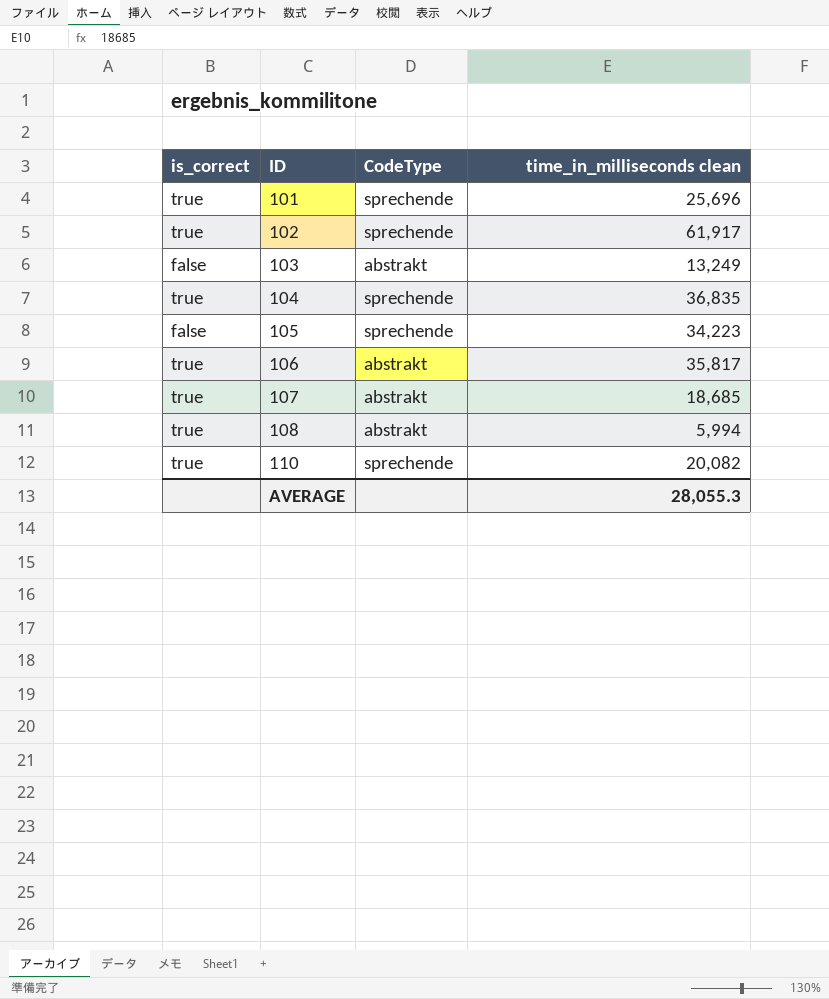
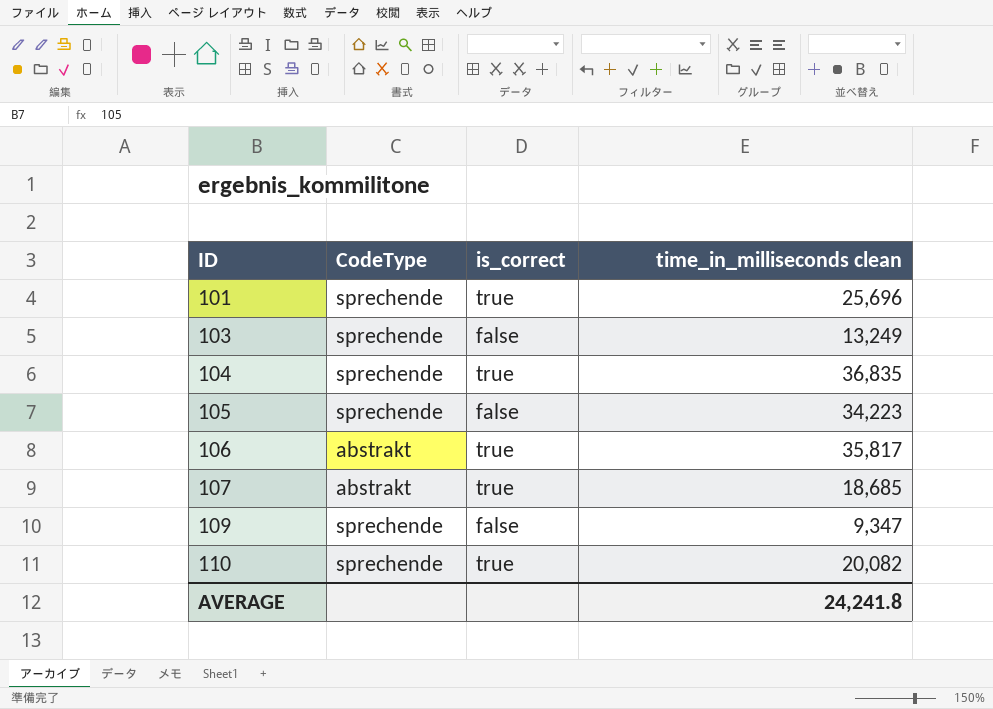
column is_correct | position: 1 -> 3
row 102: true | sprechende | 61,917 -> none
row 108: true | abstrakt | 5,994 -> none
103 | CodeType: abstrakt -> sprechende
row 109: none -> sprechende | false | 9,347
AVERAGE | time_in_milliseconds clean: 28,055.3 -> 24,241.8

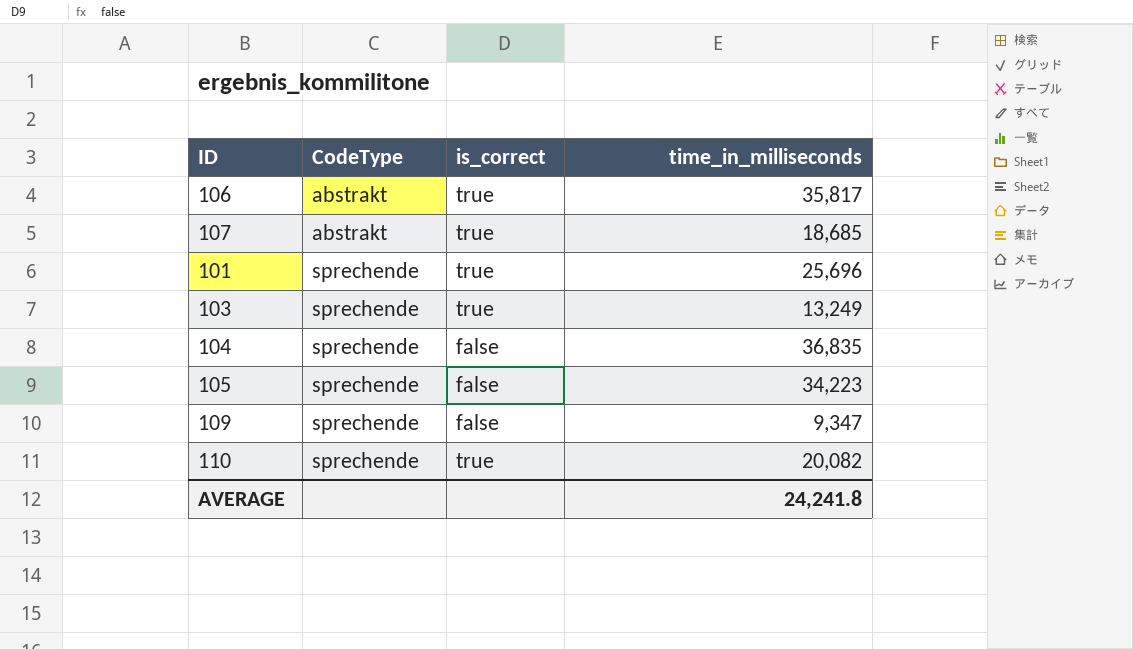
row order: ID ascending -> CodeType ascending
column name: time_in_milliseconds clean -> time_in_milliseconds
103 | is_correct: false -> true
104 | is_correct: true -> false

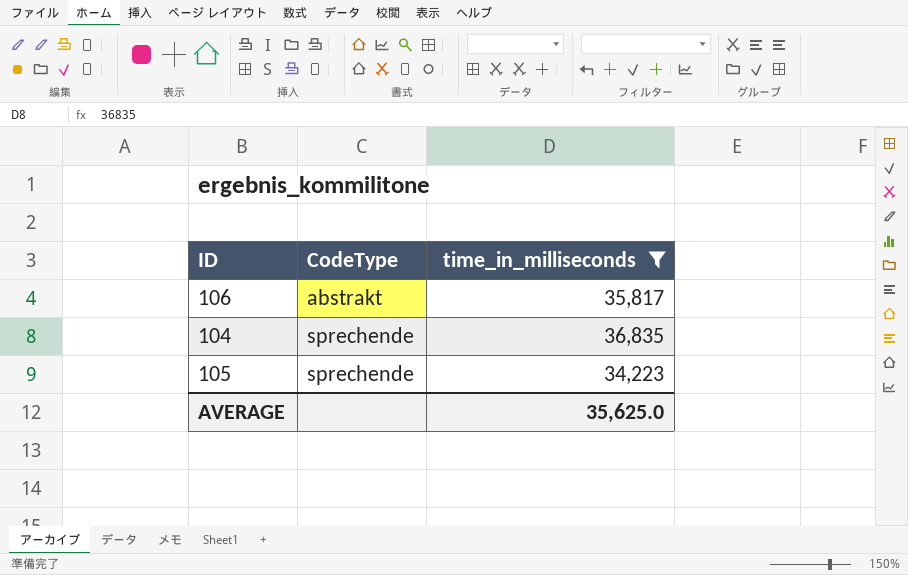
filter: none -> time_in_milliseconds >= 34,223
column is_correct | position: 3 -> none
AVERAGE | time_in_milliseconds: 24,241.8 -> 35,625.0

